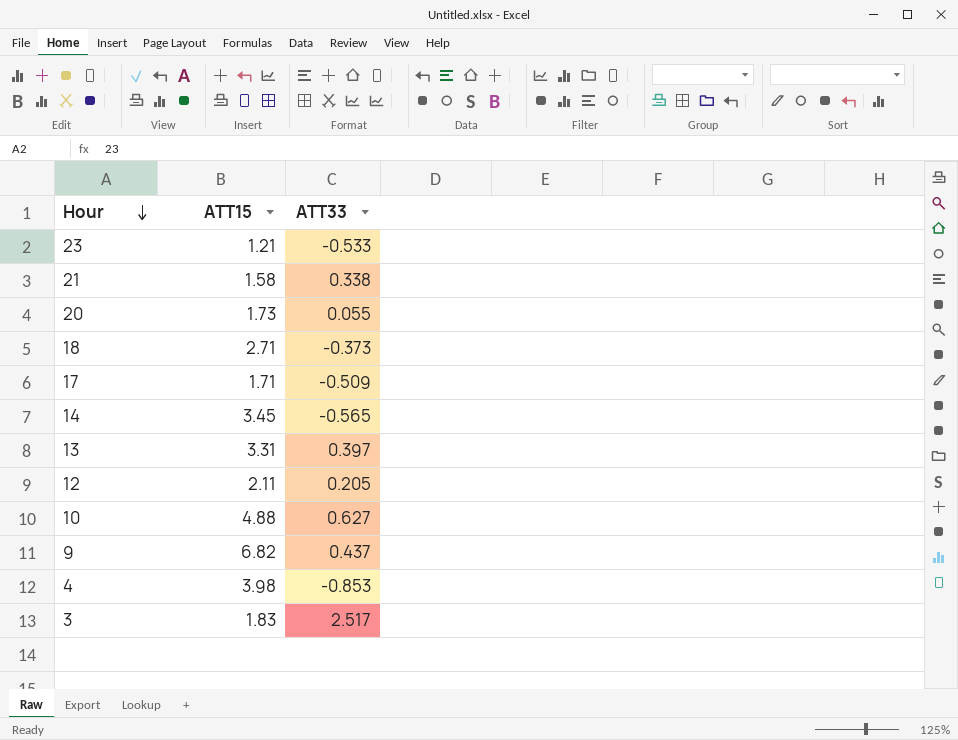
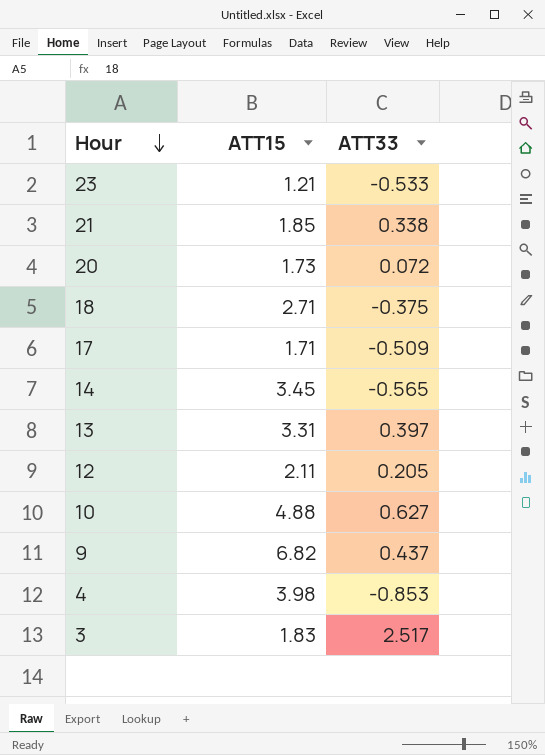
21 | ATT15: 1.58 -> 1.85
20 | ATT33: 0.055 -> 0.072
18 | ATT33: -0.373 -> -0.375

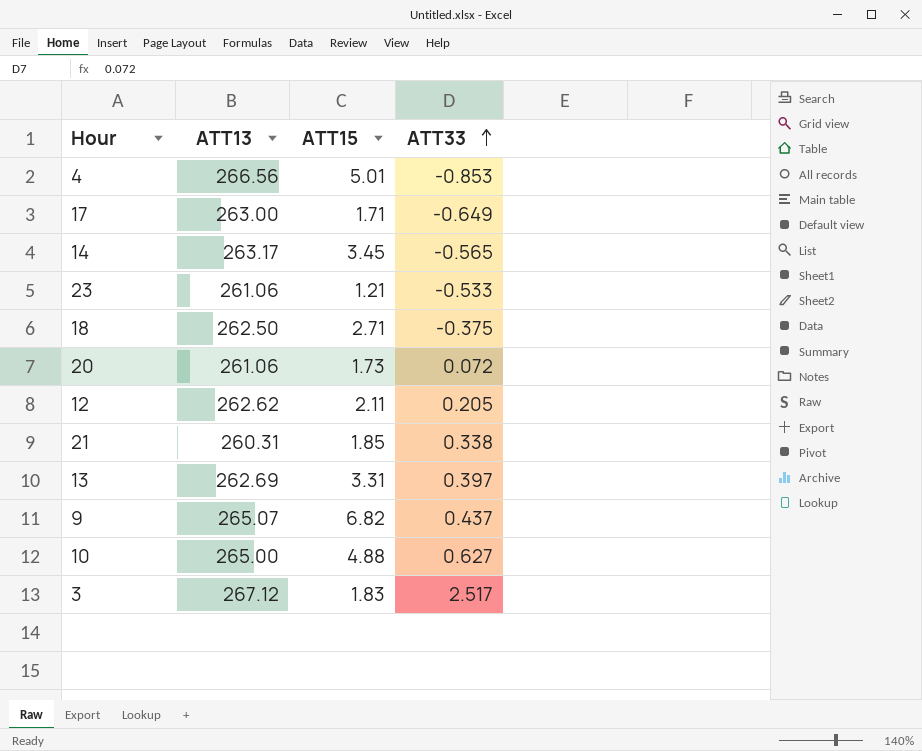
row order: Hour descending -> ATT33 ascending
column ATT13 | position: none -> 2
4 | ATT15: 3.98 -> 5.01
17 | ATT33: -0.509 -> -0.649

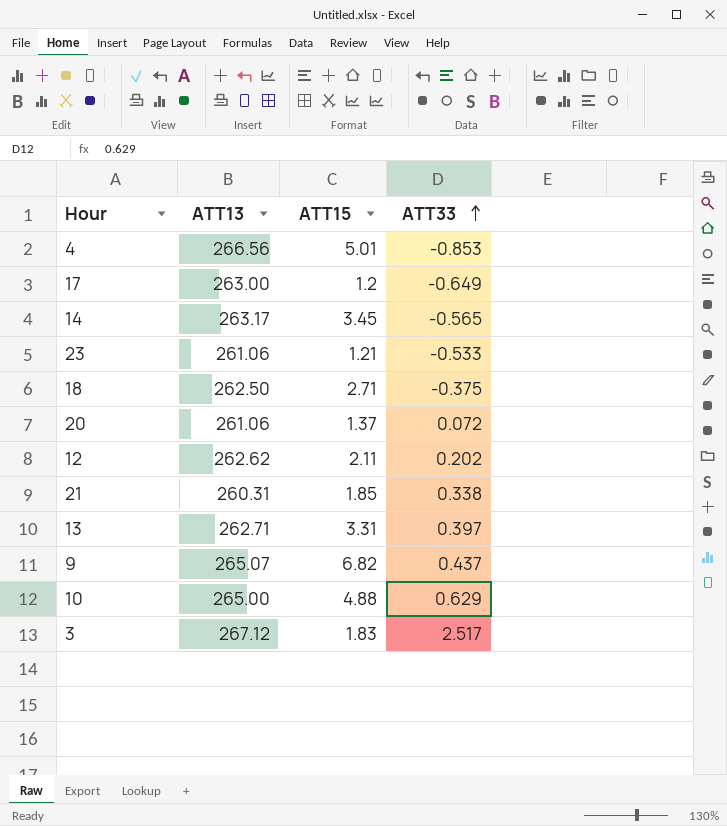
17 | ATT15: 1.71 -> 1.2
20 | ATT15: 1.73 -> 1.37
12 | ATT33: 0.205 -> 0.202
13 | ATT13: 262.69 -> 262.71
10 | ATT33: 0.627 -> 0.629

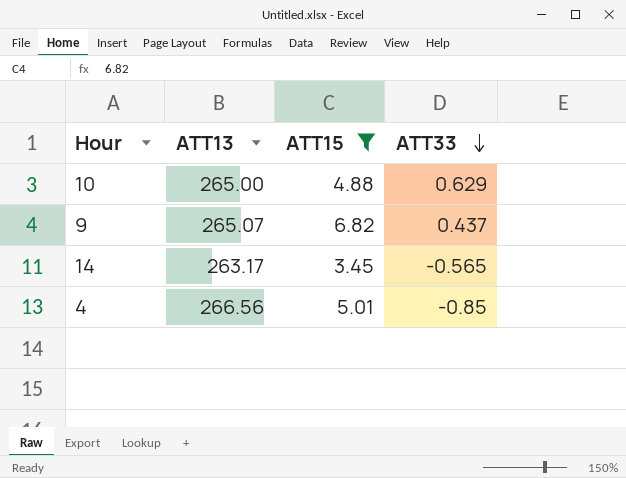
filter: none -> ATT15 >= 3.45
row order: ATT33 ascending -> ATT33 descending
4 | ATT33: -0.853 -> -0.85

